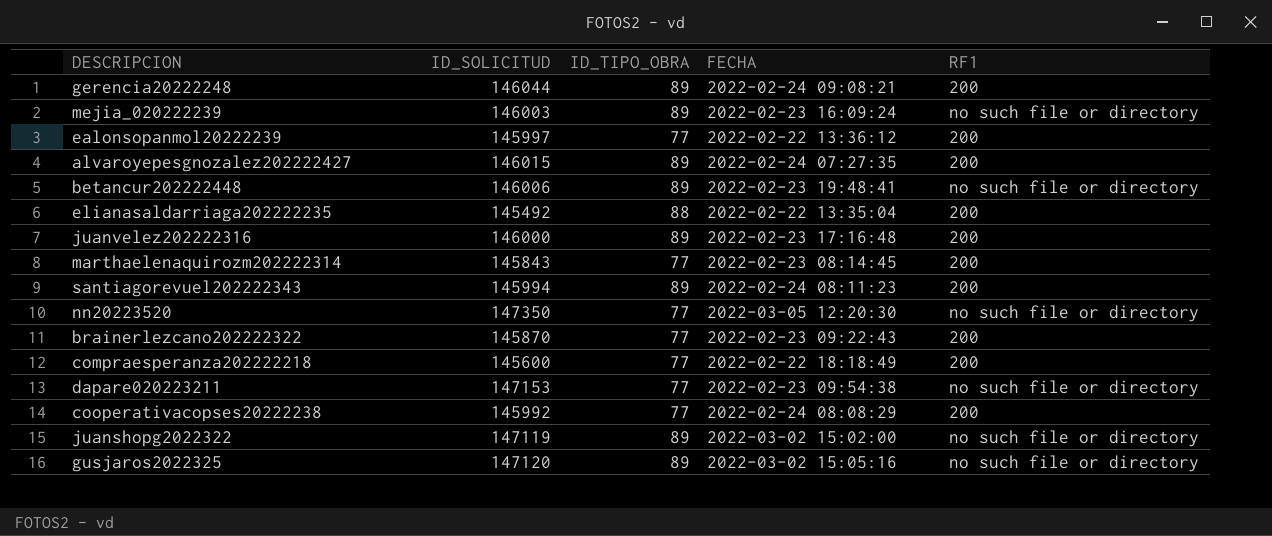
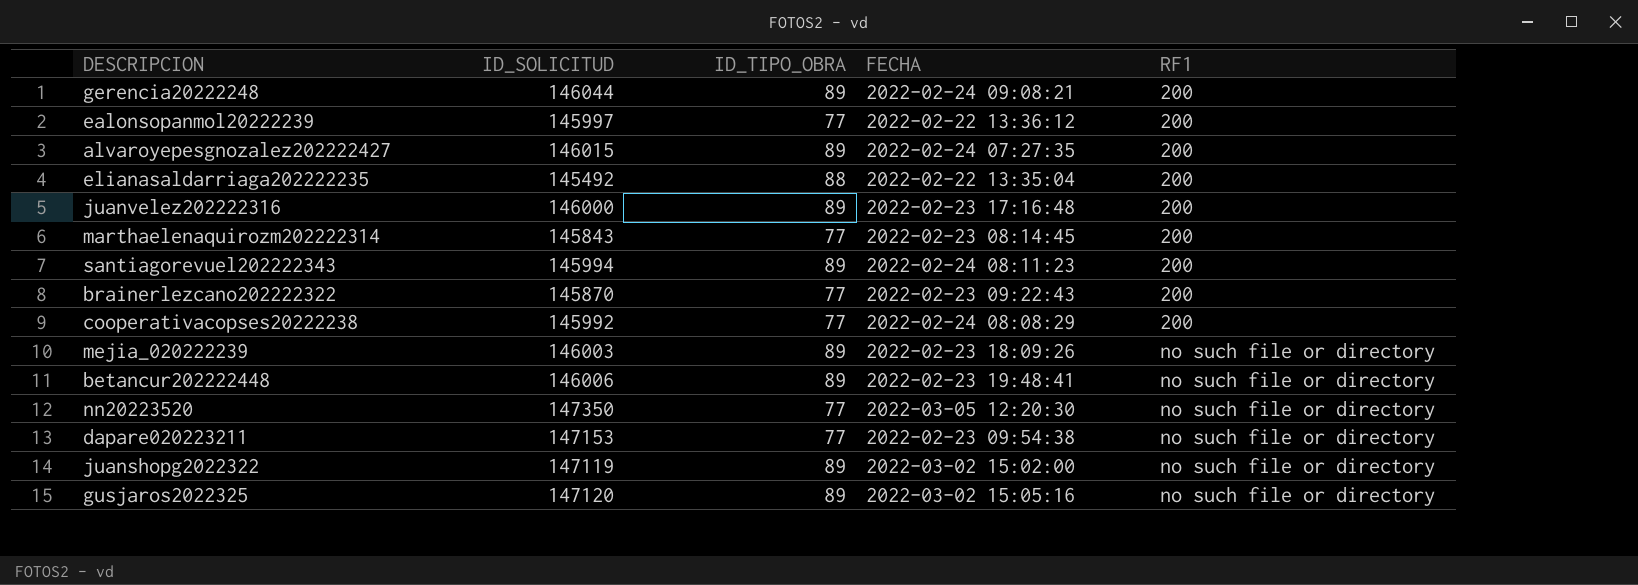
row order: none -> RF1 ascending
row compraesperanza202222218: 145600 | 77 | 2022-02-22 18:18:49 | 200 -> none
mejia_020222239 | FECHA: 2022-02-23 16:09:24 -> 2022-02-23 18:09:26

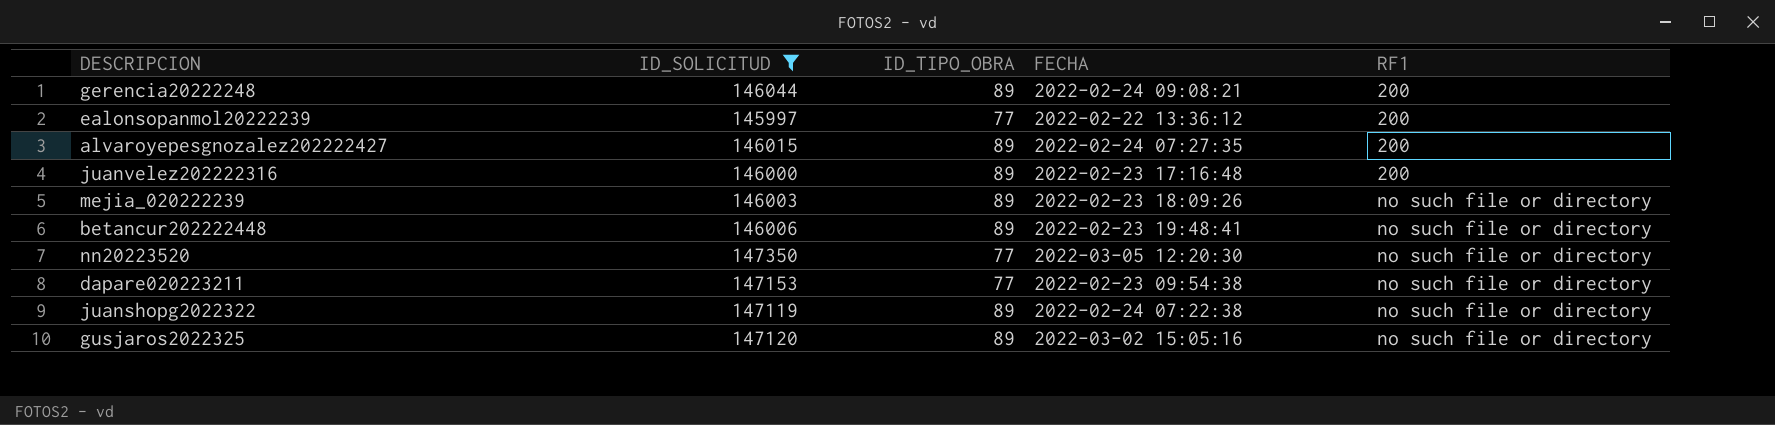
filter: none -> ID_SOLICITUD >= 145997
juanshopg2022322 | FECHA: 2022-03-02 15:02:00 -> 2022-02-24 07:22:38

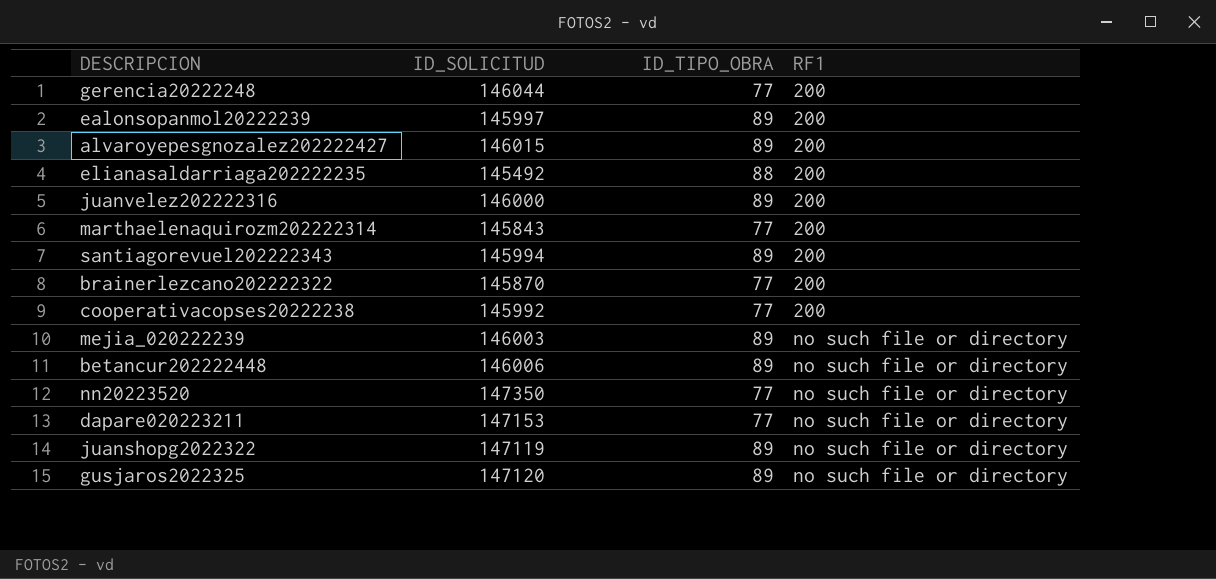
filter: ID_SOLICITUD >= 145997 -> none
column FECHA | position: 4 -> none
gerencia20222248 | ID_TIPO_OBRA: 89 -> 77
ealonsopanmol20222239 | ID_TIPO_OBRA: 77 -> 89

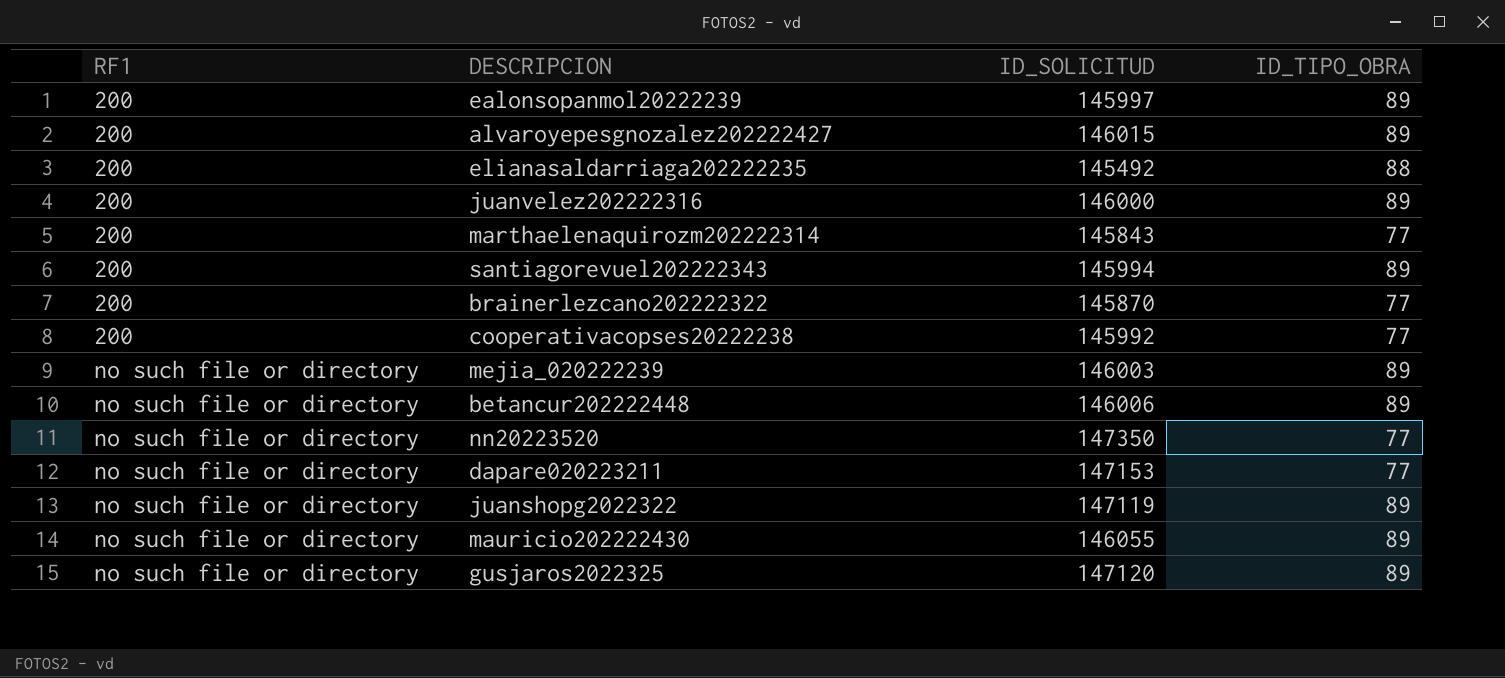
column RF1 | position: 4 -> 1
row gerencia20222248: 146044 | 77 | 200 -> none
row mauricio202222430: none -> no such file or directory | 146055 | 89

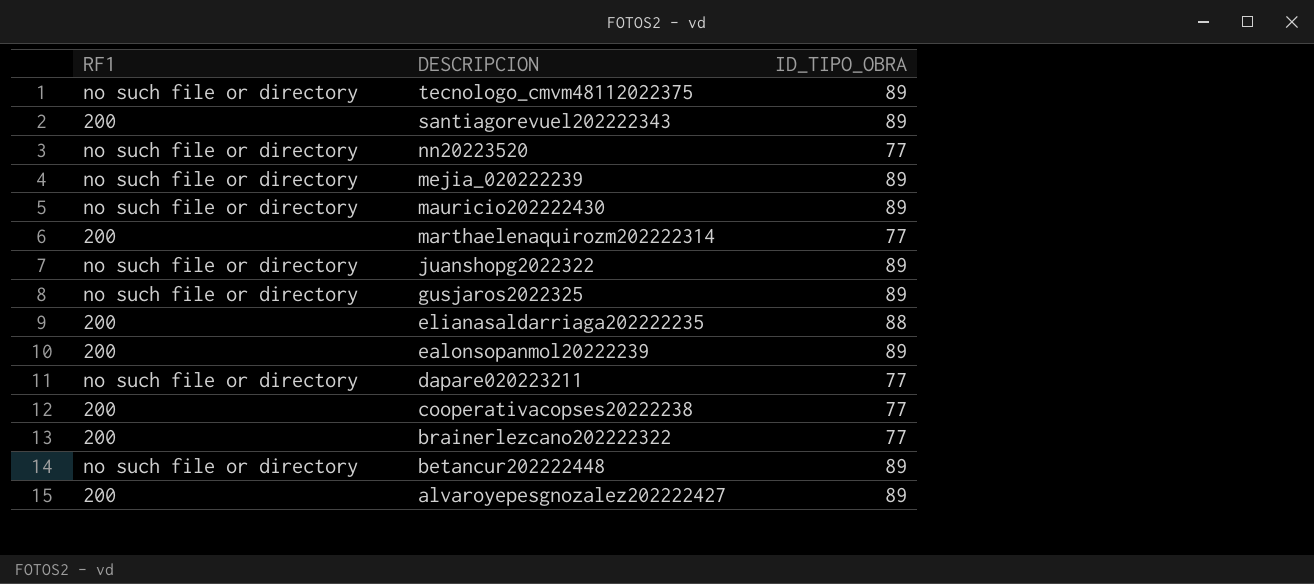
row order: RF1 ascending -> DESCRIPCION descending
column ID_SOLICITUD | position: 3 -> none
row juanvelez202222316: 200 | 146000 | 89 -> none
row tecnologo_cmvm48112022375: none -> no such file or directory | 89

